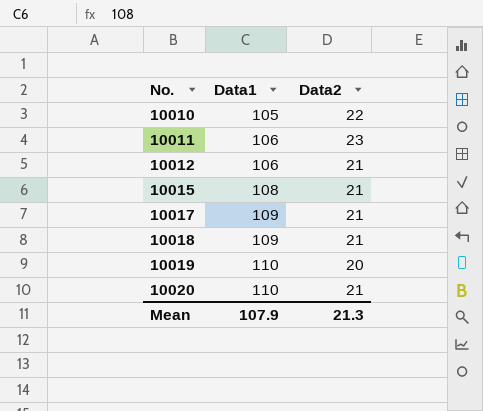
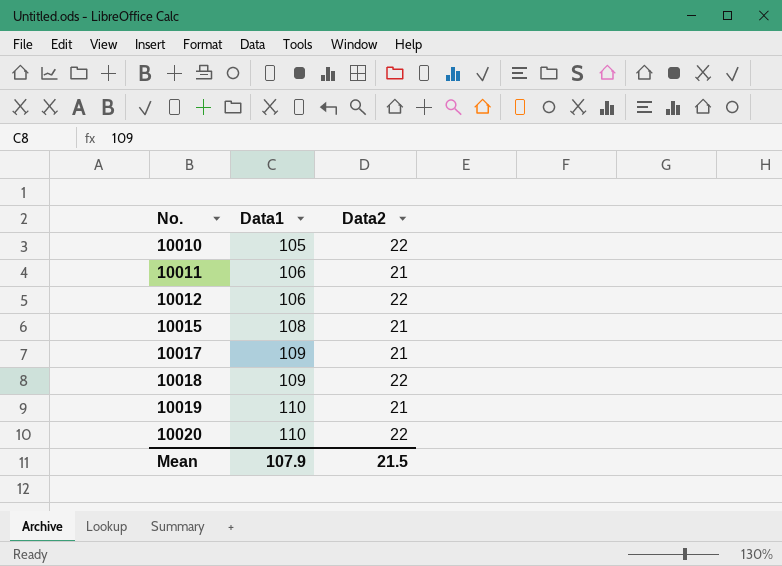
10011 | Data2: 23 -> 21
10012 | Data2: 21 -> 22
10018 | Data2: 21 -> 22
10019 | Data2: 20 -> 21
10020 | Data2: 21 -> 22
Mean | Data2: 21.3 -> 21.5

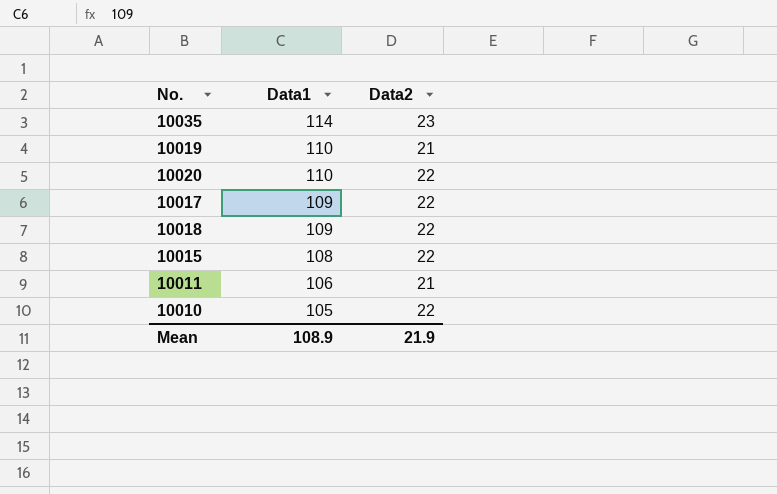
row order: No. ascending -> Data1 descending
row 10012: 106 | 22 -> none
row 10035: none -> 114 | 23
10017 | Data2: 21 -> 22
10015 | Data2: 21 -> 22
Mean | Data1: 107.9 -> 108.9
Mean | Data2: 21.5 -> 21.9

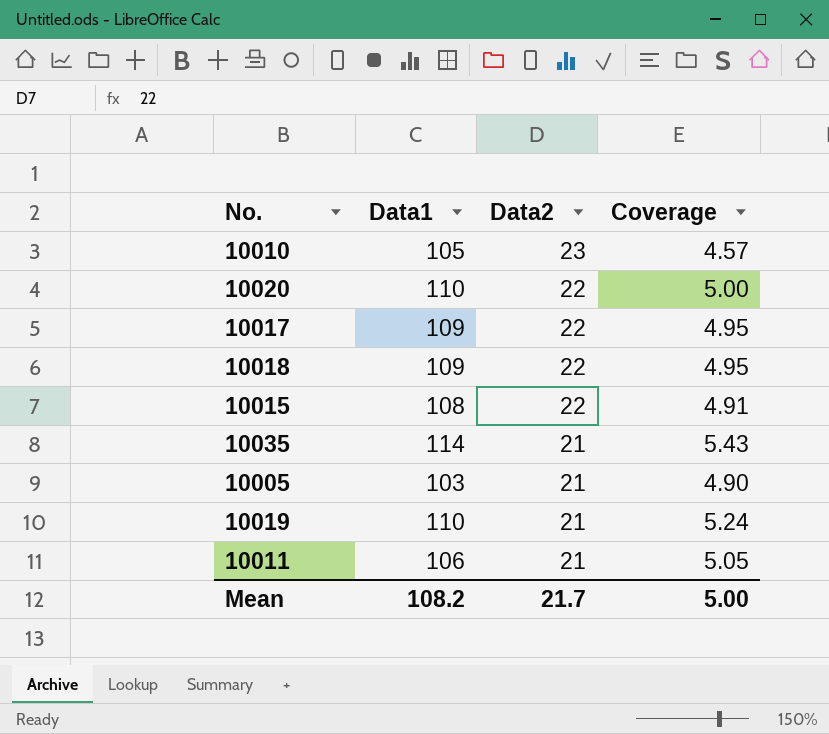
row order: Data1 descending -> Data2 descending
column Coverage | formula: none -> [Data1] / [Data2]
10010 | Data2: 22 -> 23
10035 | Data2: 23 -> 21
row 10005: none -> 103 | 21 | 4.90
Mean | Data1: 108.9 -> 108.2
Mean | Data2: 21.9 -> 21.7

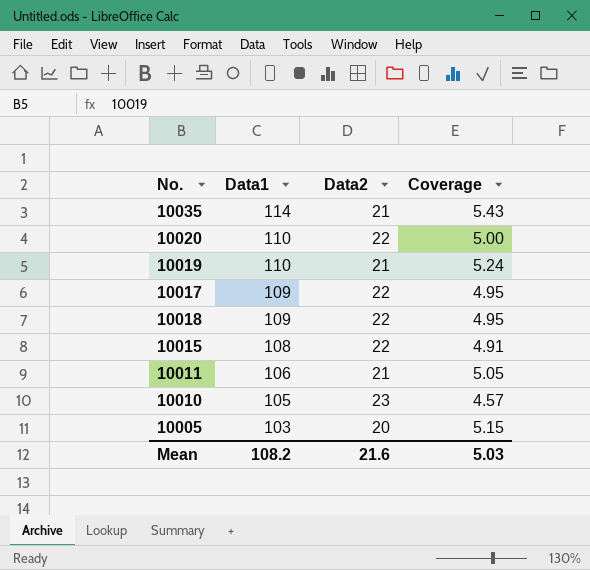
row order: Data2 descending -> Data1 descending
10005 | Data2: 21 -> 20
10005 | Coverage: 4.90 -> 5.15
Mean | Data2: 21.7 -> 21.6
Mean | Coverage: 5.00 -> 5.03

